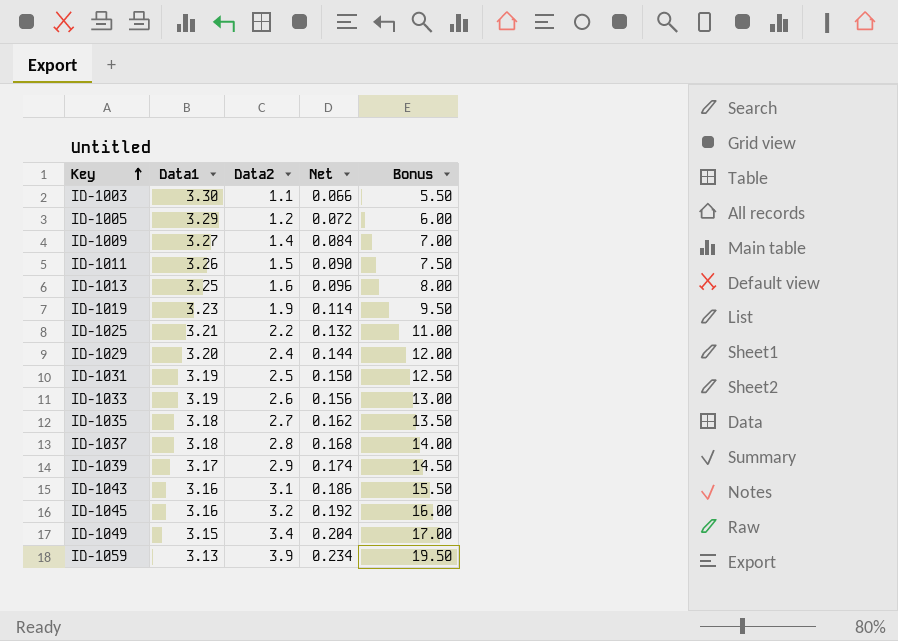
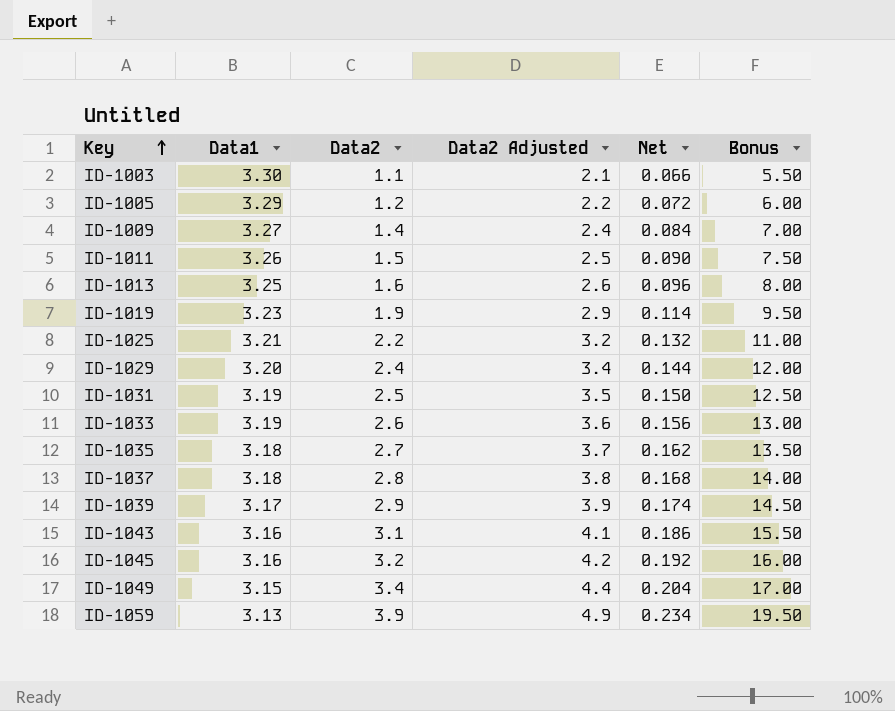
column Data2 Adjusted | formula: none -> [Data2] + 1

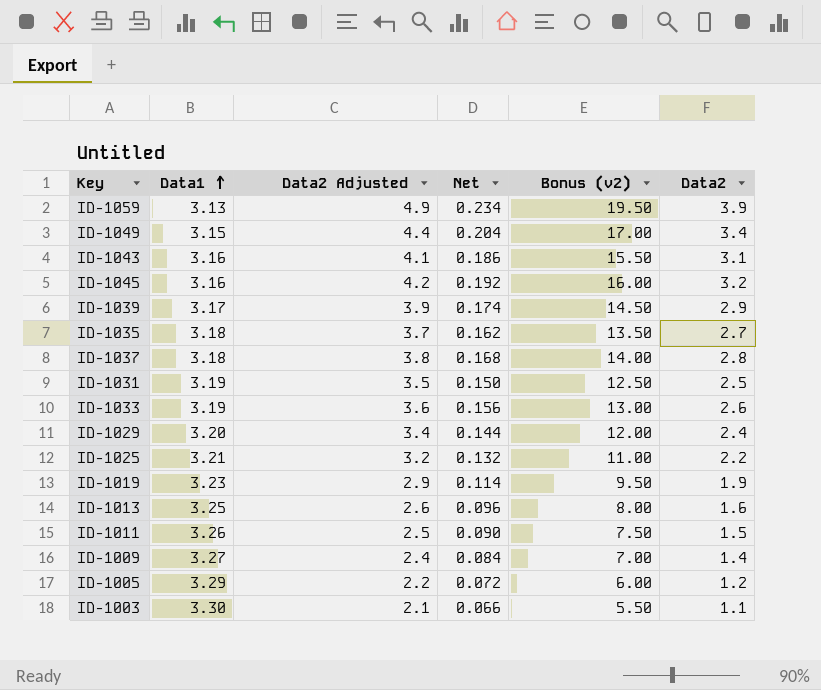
row order: Key ascending -> Data1 ascending
column name: Bonus -> Bonus (v2)
column Data2 | position: 3 -> 6

